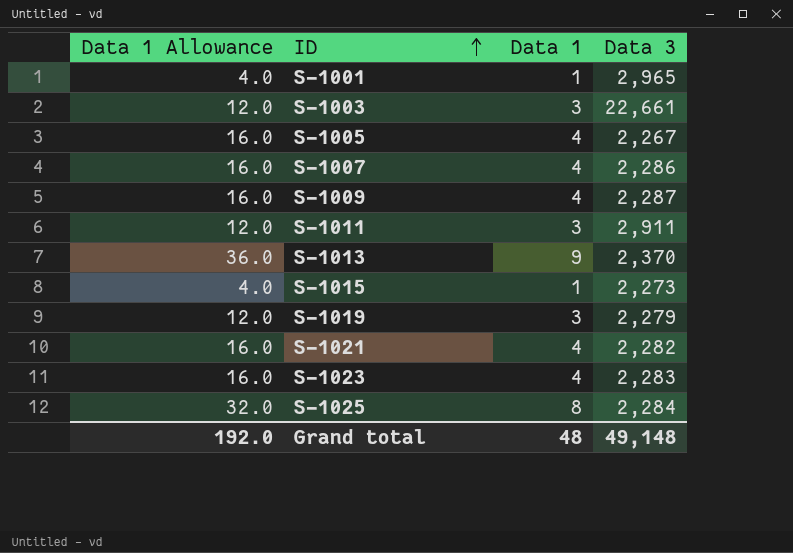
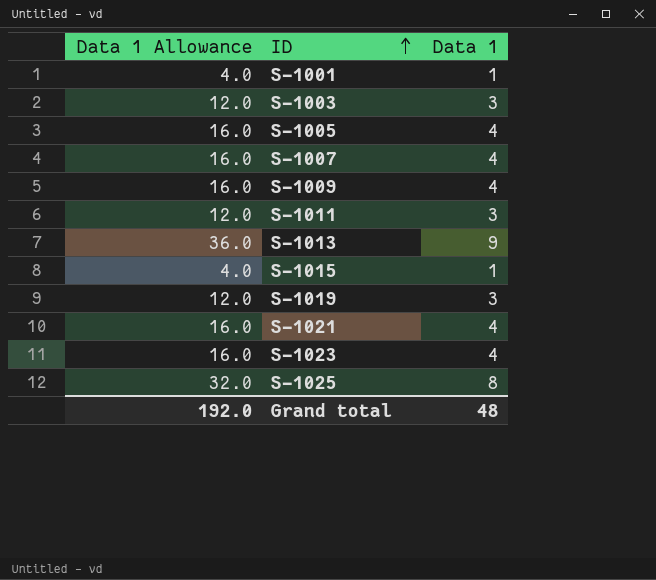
column Data 3 | position: 4 -> none

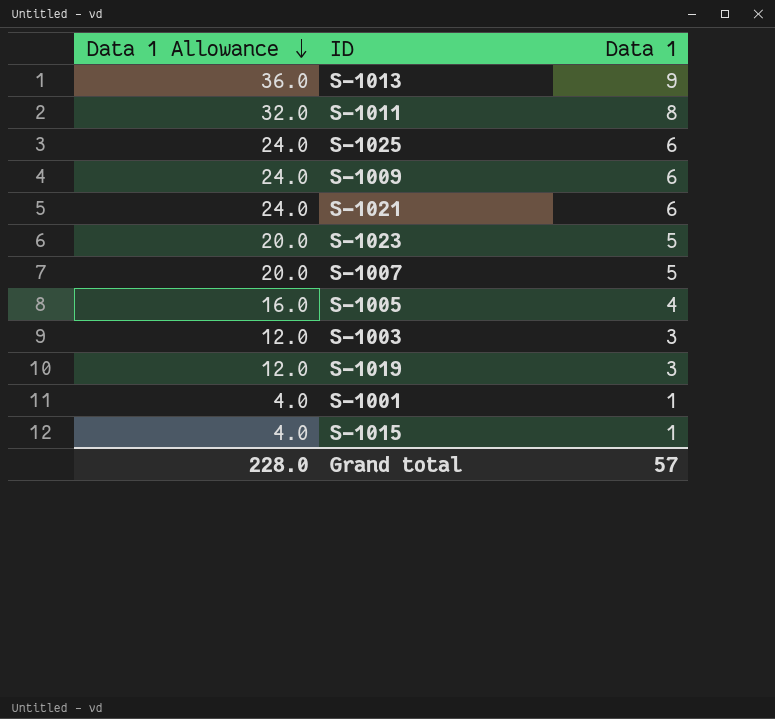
row order: ID ascending -> Data 1 Allowance descending
S-1011 | Data 1 Allowance: 12.0 -> 32.0
S-1011 | Data 1: 3 -> 8
S-1025 | Data 1 Allowance: 32.0 -> 24.0
S-1025 | Data 1: 8 -> 6
S-1009 | Data 1 Allowance: 16.0 -> 24.0
S-1009 | Data 1: 4 -> 6
S-1021 | Data 1 Allowance: 16.0 -> 24.0
S-1021 | Data 1: 4 -> 6
S-1023 | Data 1 Allowance: 16.0 -> 20.0
S-1023 | Data 1: 4 -> 5
S-1007 | Data 1 Allowance: 16.0 -> 20.0
S-1007 | Data 1: 4 -> 5
Grand total | Data 1 Allowance: 192.0 -> 228.0
Grand total | Data 1: 48 -> 57

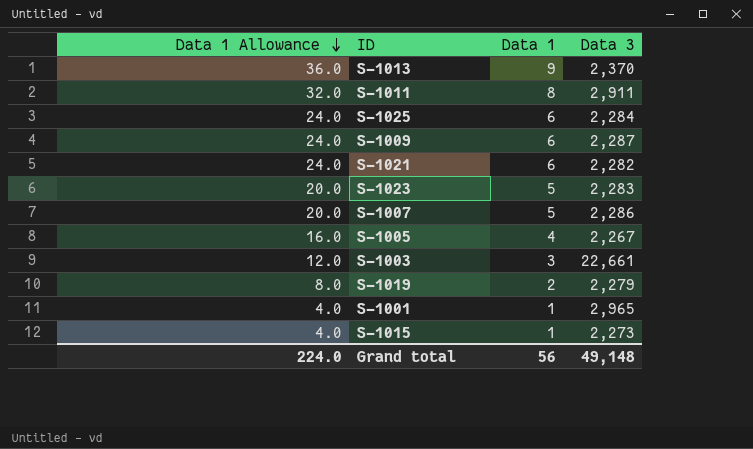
column Data 3 | position: none -> 4
S-1019 | Data 1 Allowance: 12.0 -> 8.0
S-1019 | Data 1: 3 -> 2
Grand total | Data 1 Allowance: 228.0 -> 224.0
Grand total | Data 1: 57 -> 56

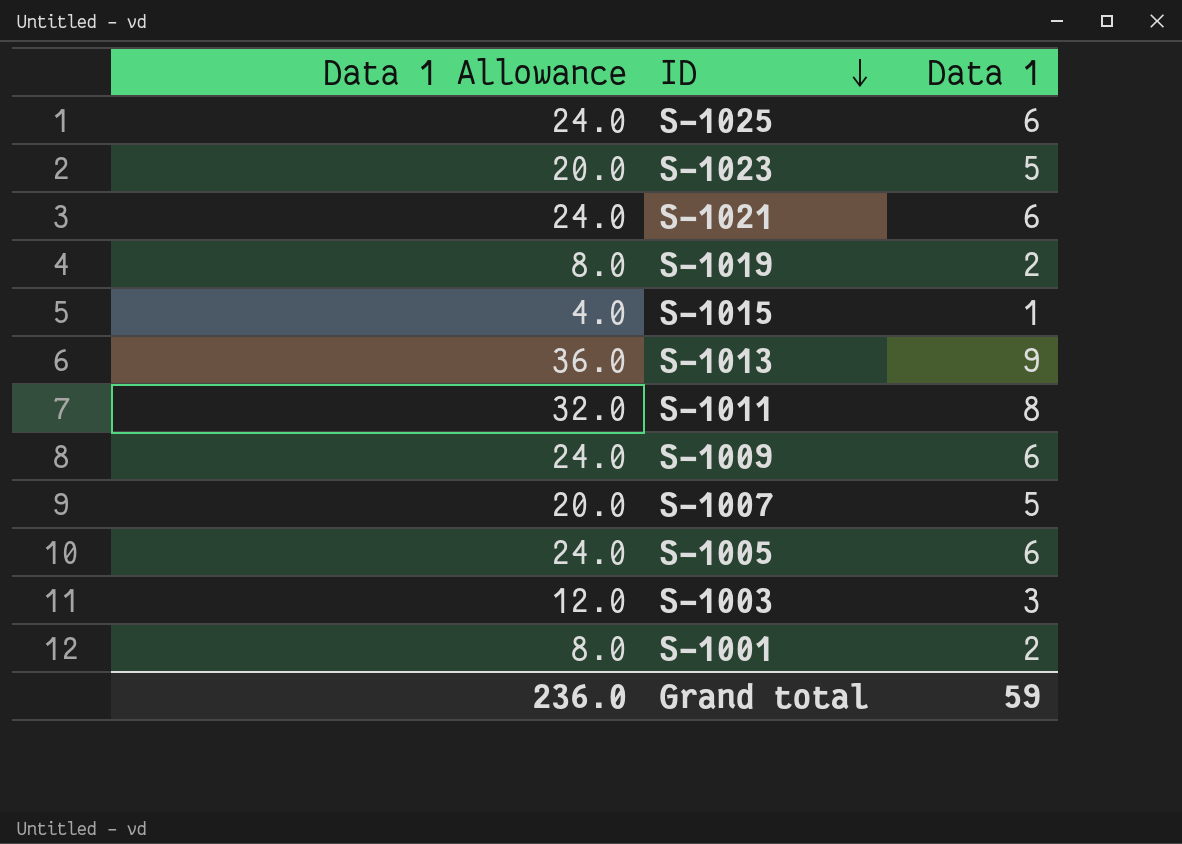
row order: Data 1 Allowance descending -> ID descending
column Data 3 | position: 4 -> none
S-1005 | Data 1 Allowance: 16.0 -> 24.0
S-1005 | Data 1: 4 -> 6
S-1001 | Data 1 Allowance: 4.0 -> 8.0
S-1001 | Data 1: 1 -> 2
Grand total | Data 1 Allowance: 224.0 -> 236.0
Grand total | Data 1: 56 -> 59

